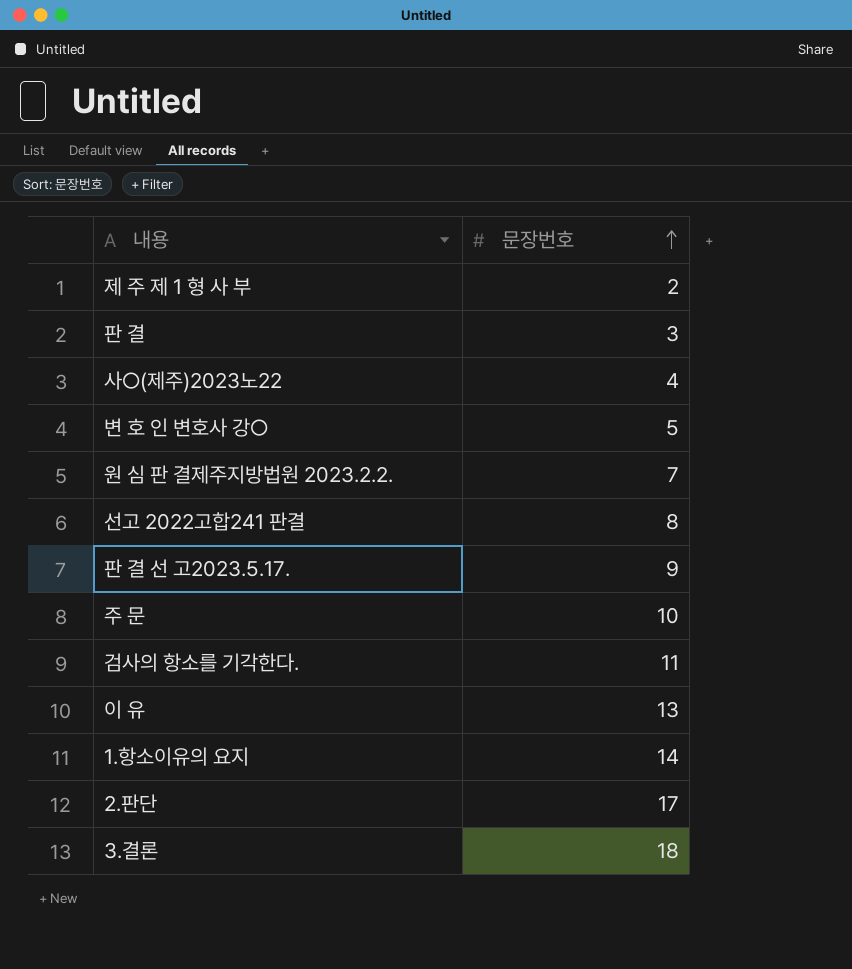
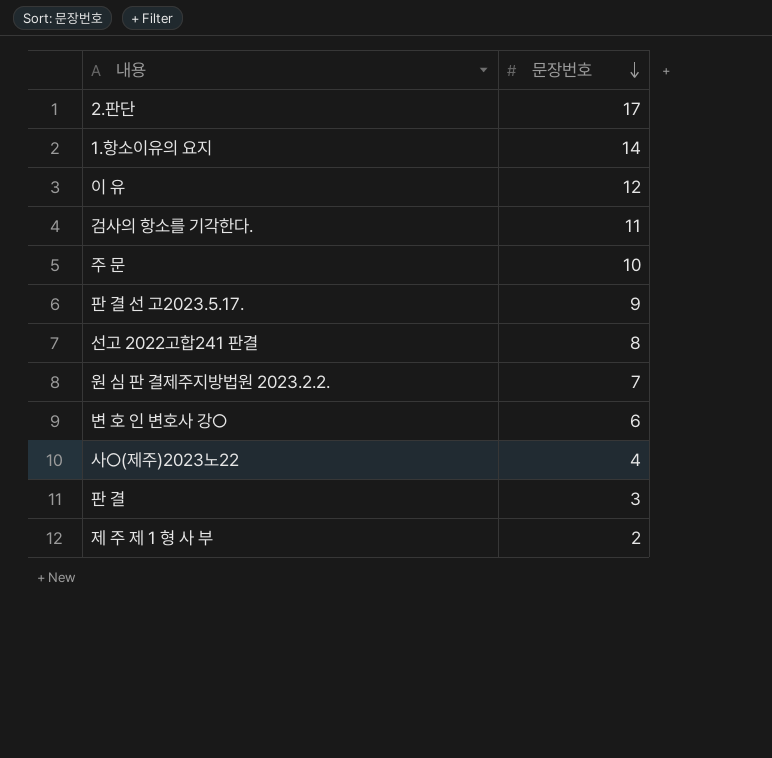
row order: 문장번호 ascending -> 문장번호 descending
row 3.결론: 18 -> none
이 유 | 문장번호: 13 -> 12
변 호 인 변호사 강○ | 문장번호: 5 -> 6

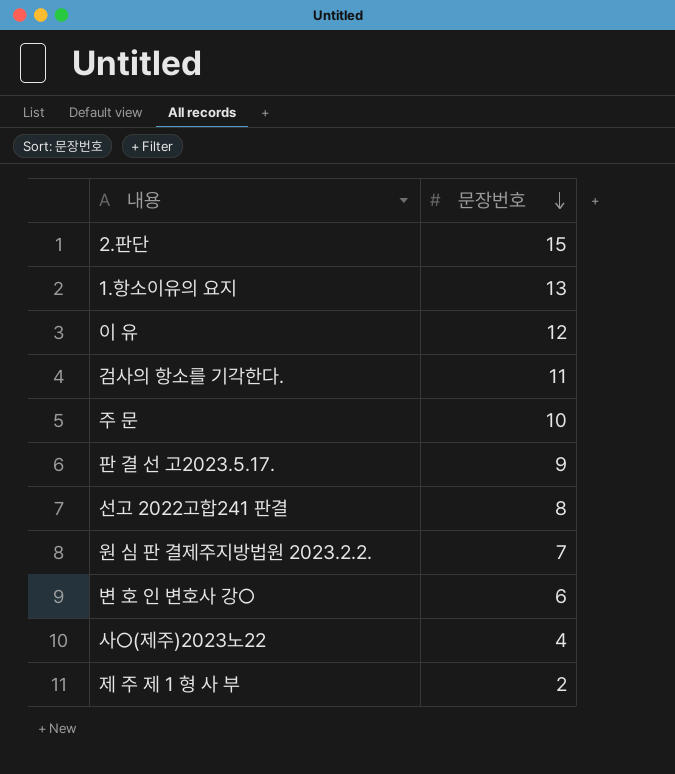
row 판 결: 3 -> none
2.판단 | 문장번호: 17 -> 15
1.항소이유의 요지 | 문장번호: 14 -> 13

